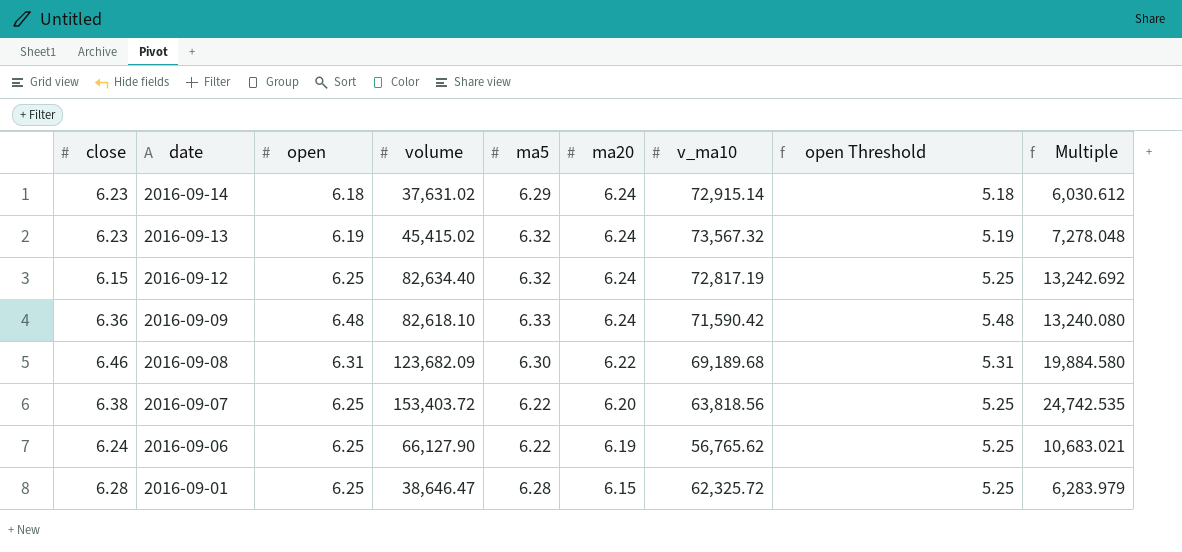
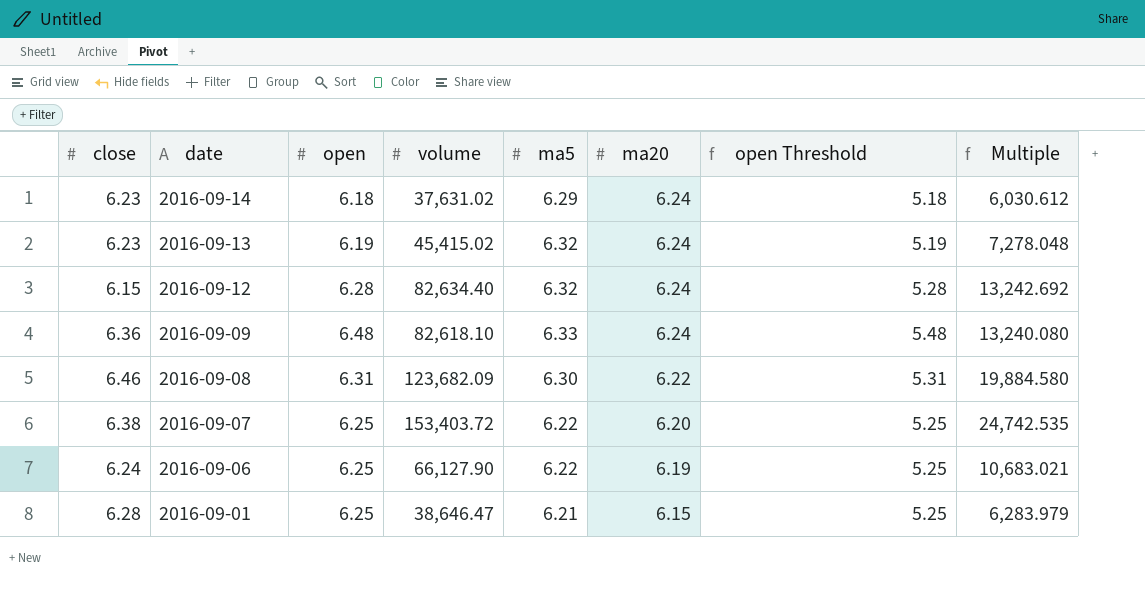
column v_ma10 | position: 7 -> none
2016-09-12 | open: 6.25 -> 6.28
2016-09-12 | open Threshold: 5.25 -> 5.28
2016-09-01 | ma5: 6.28 -> 6.21

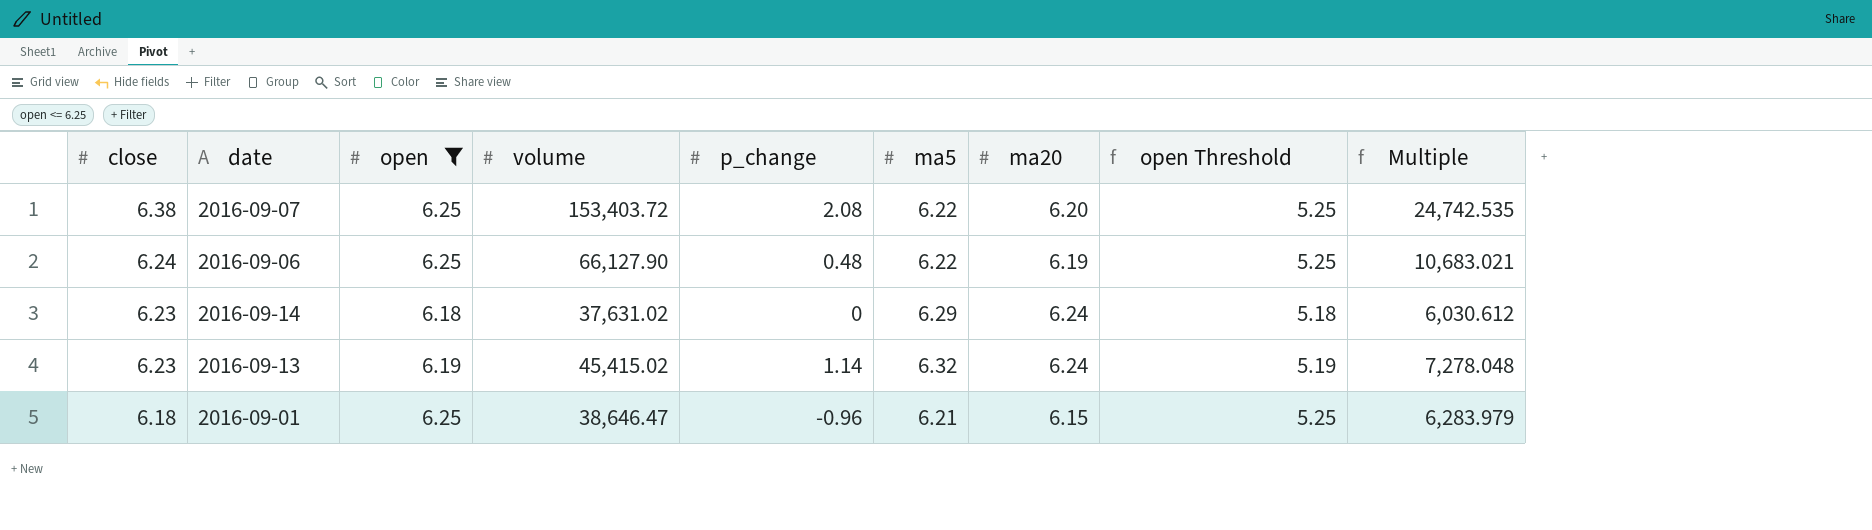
filter: none -> open <= 6.25
row order: date descending -> close descending
column p_change | position: none -> 5
2016-09-01 | close: 6.28 -> 6.18

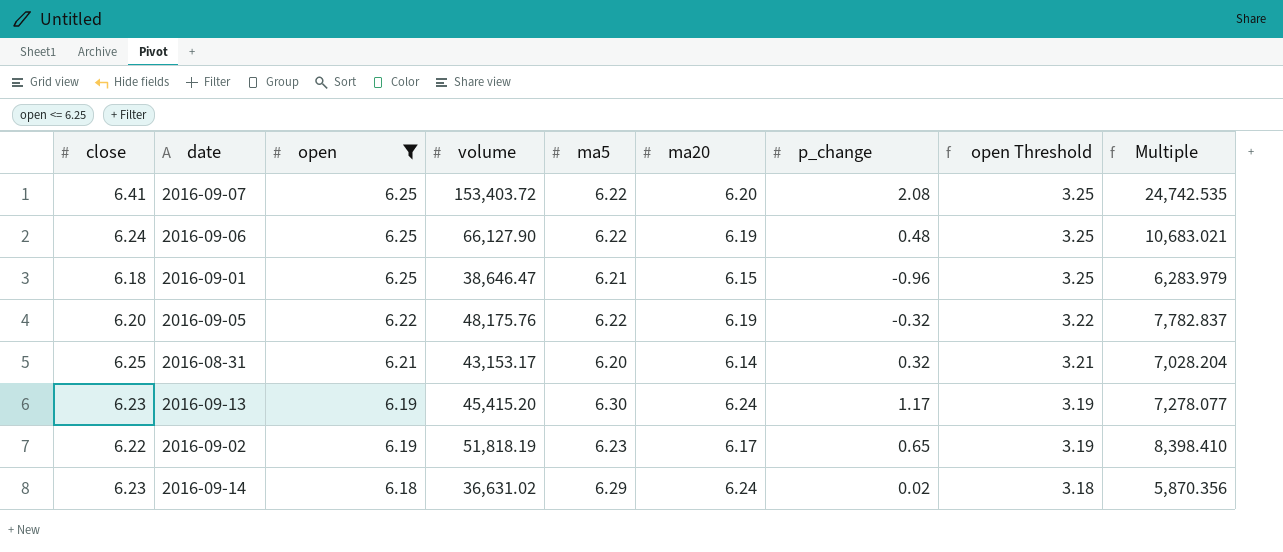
row order: close descending -> open descending
column p_change | position: 5 -> 7
column open Threshold | formula: [open] - 1 -> [open] - 3
2016-09-07 | close: 6.38 -> 6.41
row 2016-09-05: none -> 6.20 | 6.22 | 48,175.76 | 6.22 | 6.19 | -0.32 | 3.22 | 7,782.837
row 2016-08-31: none -> 6.25 | 6.21 | 43,153.17 | 6.20 | 6.14 | 0.32 | 3.21 | 7,028.204
2016-09-13 | volume: 45,415.02 -> 45,415.20
2016-09-13 | ma5: 6.32 -> 6.30
2016-09-13 | p_change: 1.14 -> 1.17
2016-09-13 | Multiple: 7,278.048 -> 7,278.077
row 2016-09-02: none -> 6.22 | 6.19 | 51,818.19 | 6.23 | 6.17 | 0.65 | 3.19 | 8,398.410
2016-09-14 | volume: 37,631.02 -> 36,631.02
2016-09-14 | p_change: 0 -> 0.02
2016-09-14 | Multiple: 6,030.612 -> 5,870.356

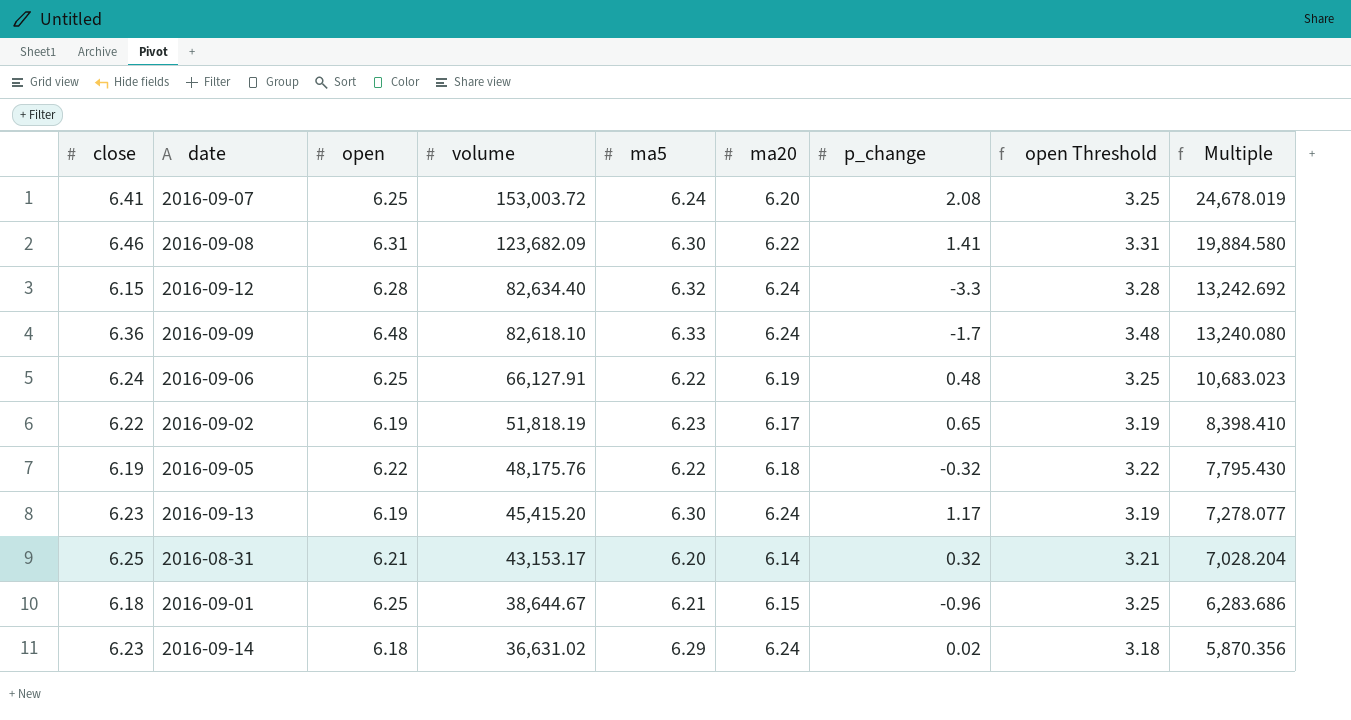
filter: open <= 6.25 -> none
row order: open descending -> volume descending
2016-09-07 | volume: 153,403.72 -> 153,003.72
2016-09-07 | ma5: 6.22 -> 6.24
2016-09-07 | Multiple: 24,742.535 -> 24,678.019
2016-09-06 | volume: 66,127.90 -> 66,127.91
2016-09-06 | Multiple: 10,683.021 -> 10,683.023
2016-09-05 | close: 6.20 -> 6.19
2016-09-05 | ma20: 6.19 -> 6.18
2016-09-05 | Multiple: 7,782.837 -> 7,795.430
2016-09-01 | volume: 38,646.47 -> 38,644.67
2016-09-01 | Multiple: 6,283.979 -> 6,283.686

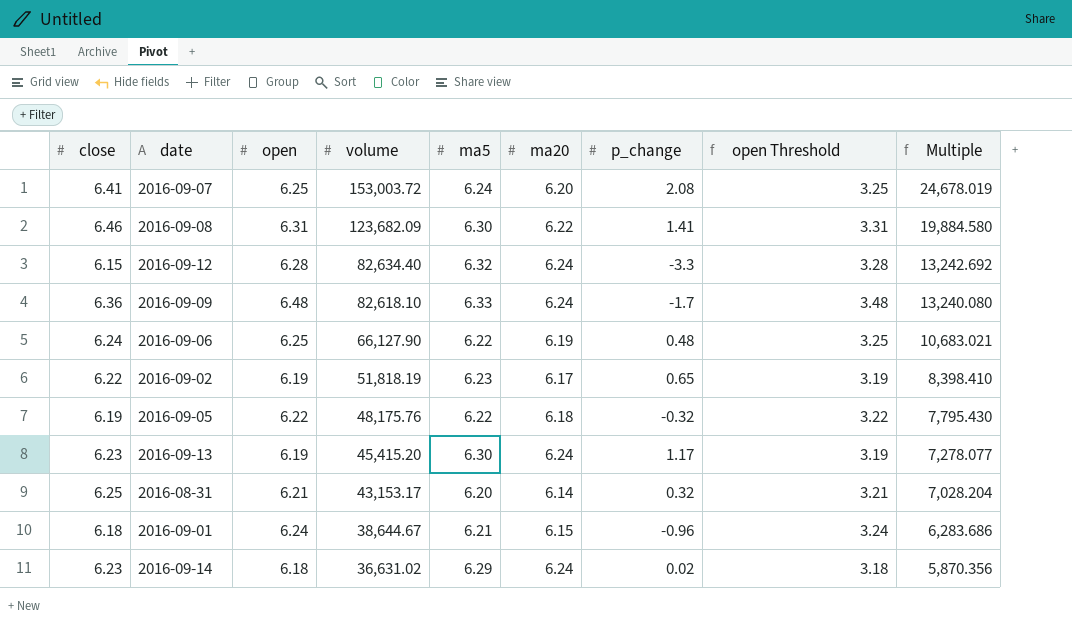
2016-09-06 | volume: 66,127.91 -> 66,127.90
2016-09-06 | Multiple: 10,683.023 -> 10,683.021
2016-09-01 | open: 6.25 -> 6.24
2016-09-01 | open Threshold: 3.25 -> 3.24

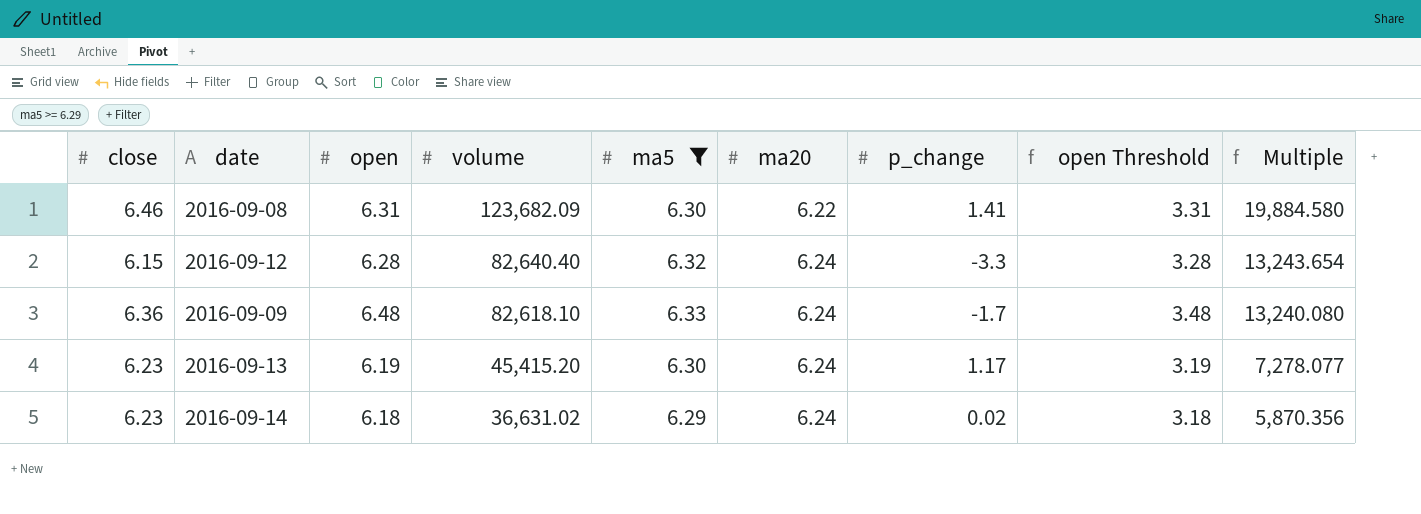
filter: none -> ma5 >= 6.29
2016-09-12 | volume: 82,634.40 -> 82,640.40
2016-09-12 | Multiple: 13,242.692 -> 13,243.654

